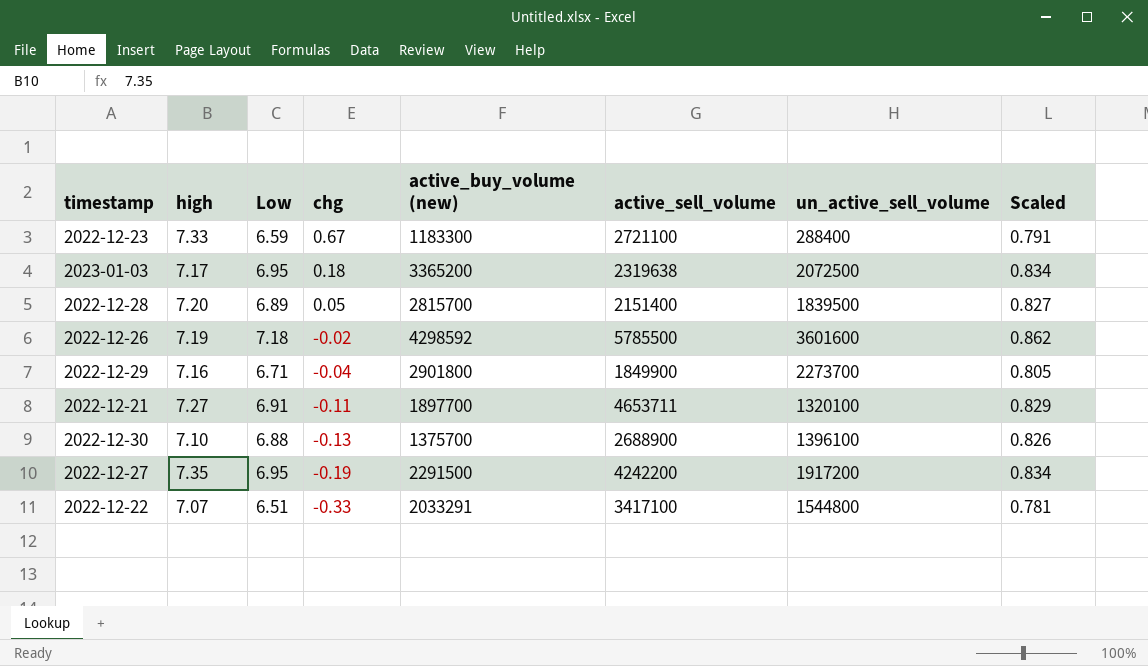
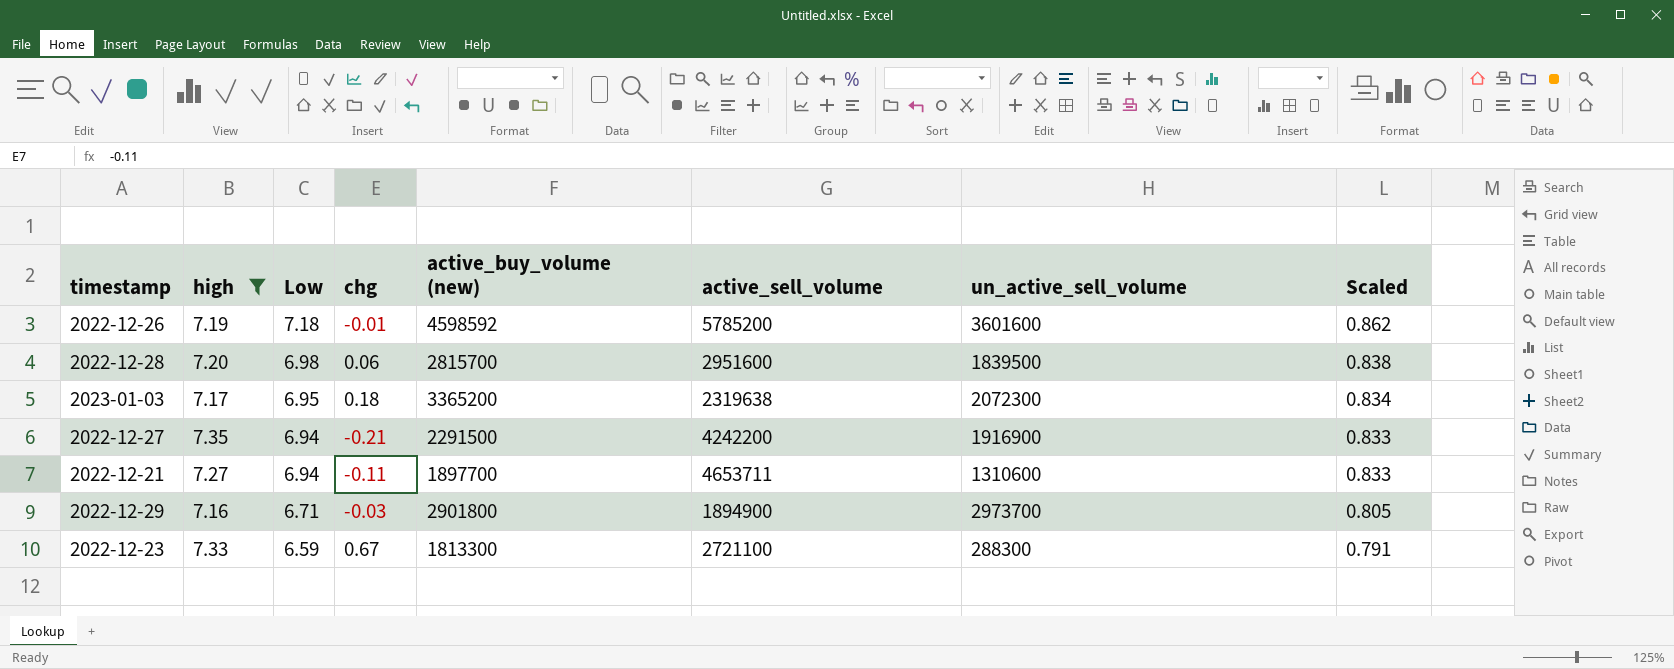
filter: none -> high >= 7.16
row order: chg descending -> Low descending
2022-12-26 | chg: -0.02 -> -0.01
2022-12-26 | active_buy_volume (new): 4298592 -> 4598592
2022-12-26 | active_sell_volume: 5785500 -> 5785200
2022-12-28 | Low: 6.89 -> 6.98
2022-12-28 | chg: 0.05 -> 0.06
2022-12-28 | active_sell_volume: 2151400 -> 2951600
2022-12-28 | Scaled: 0.827 -> 0.838
2023-01-03 | un_active_sell_volume: 2072500 -> 2072300
2022-12-27 | Low: 6.95 -> 6.94
2022-12-27 | chg: -0.19 -> -0.21
2022-12-27 | un_active_sell_volume: 1917200 -> 1916900
2022-12-27 | Scaled: 0.834 -> 0.833
2022-12-21 | Low: 6.91 -> 6.94
2022-12-21 | un_active_sell_volume: 1320100 -> 1310600
2022-12-21 | Scaled: 0.829 -> 0.833
2022-12-29 | chg: -0.04 -> -0.03
2022-12-29 | active_sell_volume: 1849900 -> 1894900
2022-12-29 | un_active_sell_volume: 2273700 -> 2973700
2022-12-23 | active_buy_volume (new): 1183300 -> 1813300
2022-12-23 | un_active_sell_volume: 288400 -> 288300

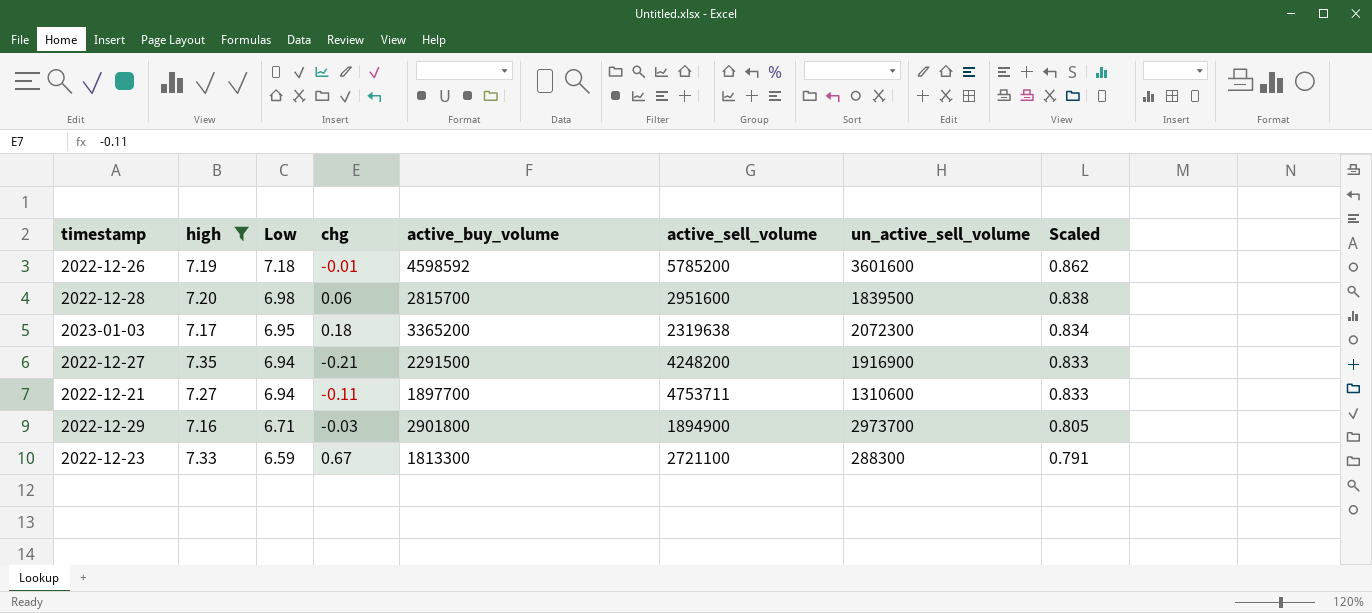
column name: active_buy_volume (new) -> active_buy_volume
2022-12-27 | active_sell_volume: 4242200 -> 4248200
2022-12-21 | active_sell_volume: 4653711 -> 4753711

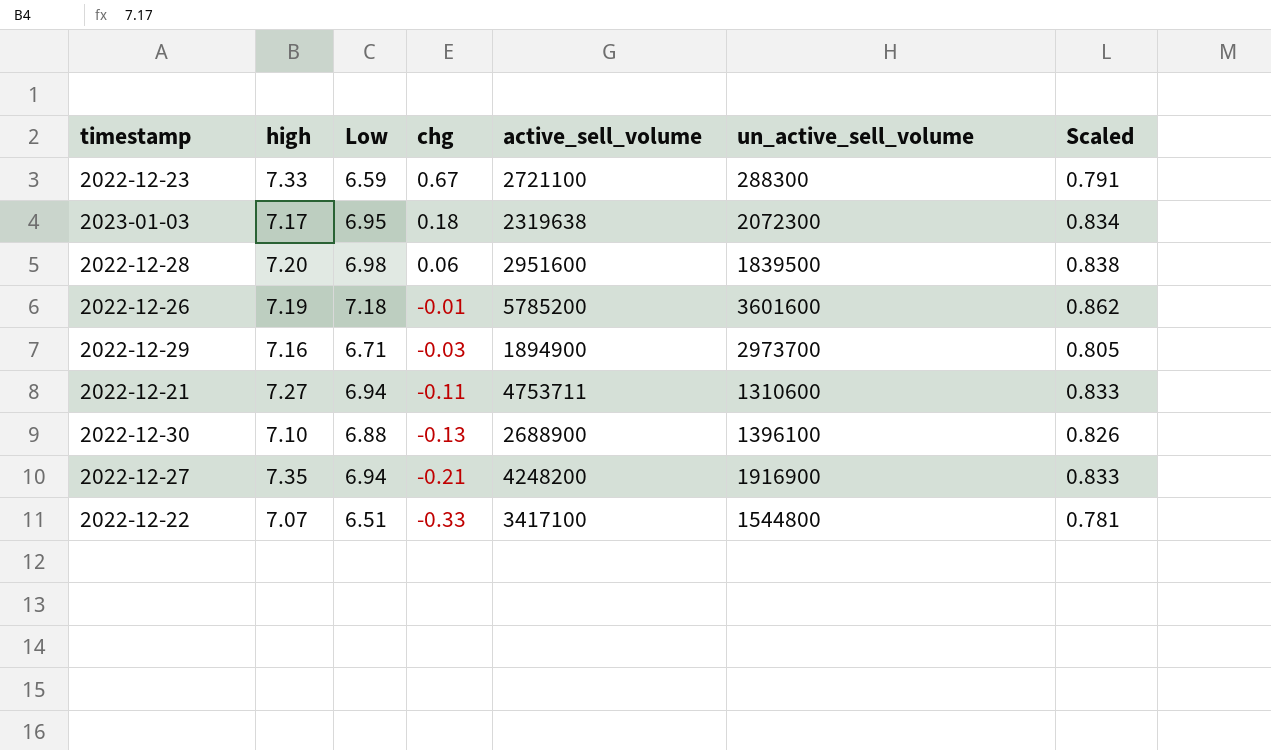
filter: high >= 7.16 -> none
row order: Low descending -> chg descending
column active_buy_volume | position: 5 -> none

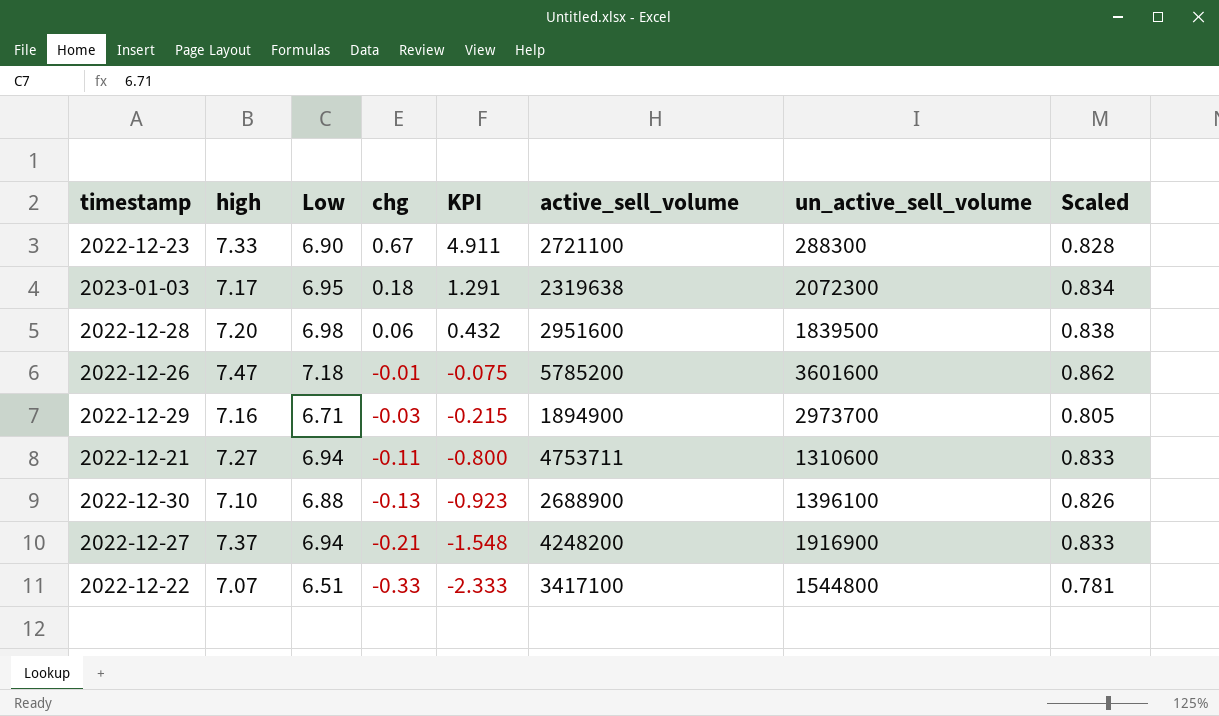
column KPI | formula: none -> [high] * [chg]
2022-12-23 | Low: 6.59 -> 6.90
2022-12-23 | Scaled: 0.791 -> 0.828
2022-12-26 | high: 7.19 -> 7.47
2022-12-27 | high: 7.35 -> 7.37

